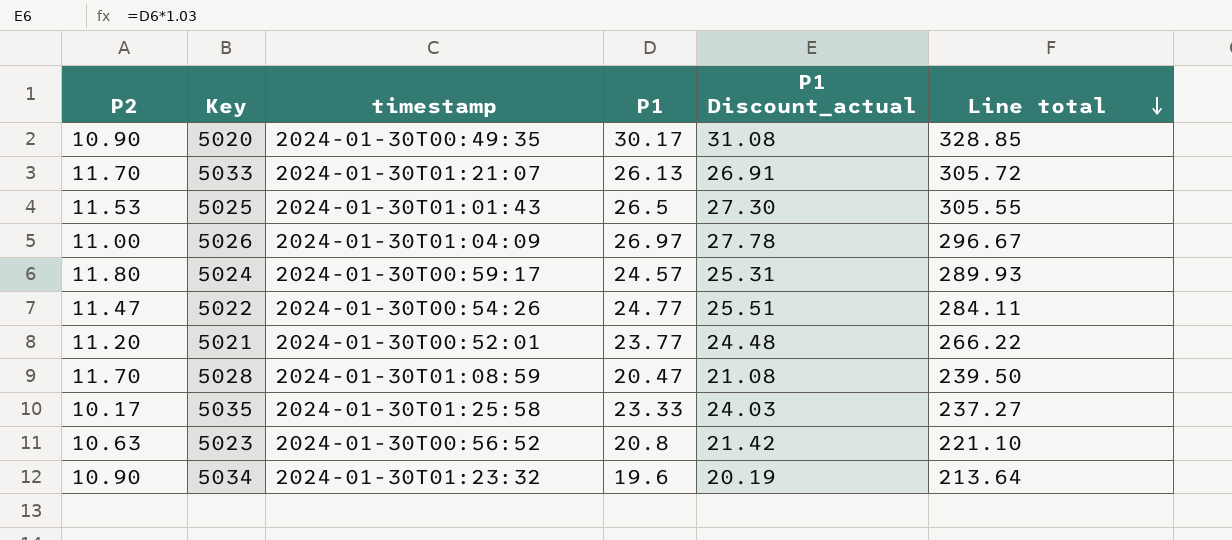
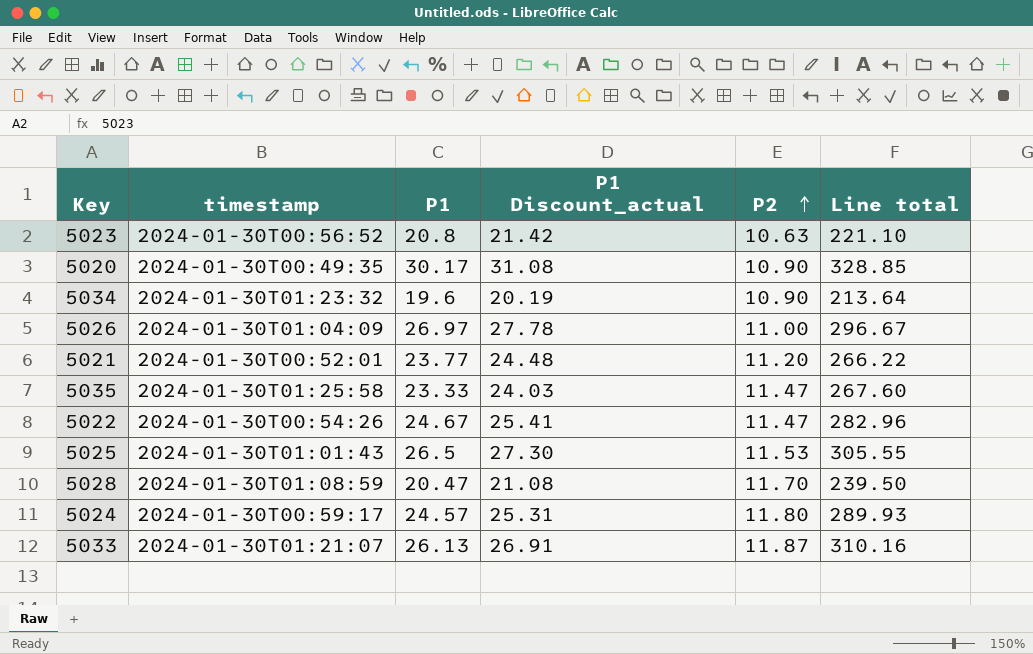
row order: Line total descending -> P2 ascending
column P2 | position: 1 -> 5
5035 | P2: 10.17 -> 11.47
5035 | Line total: 237.27 -> 267.60
5022 | P1: 24.77 -> 24.67
5022 | P1 Discount_actual: 25.51 -> 25.41
5022 | Line total: 284.11 -> 282.96
5033 | P2: 11.70 -> 11.87
5033 | Line total: 305.72 -> 310.16

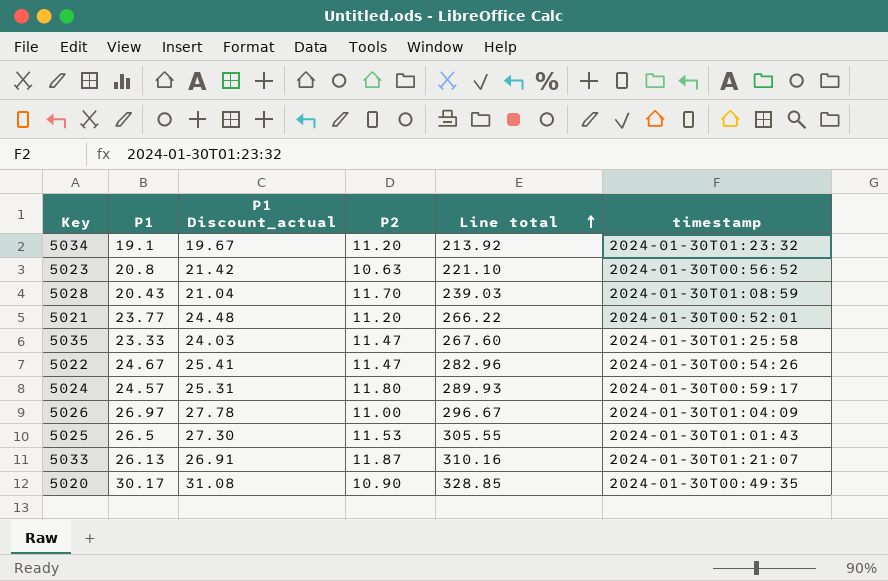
row order: P2 ascending -> Line total ascending
column timestamp | position: 2 -> 6
5034 | P1: 19.6 -> 19.1
5034 | P1 Discount_actual: 20.19 -> 19.67
5034 | P2: 10.90 -> 11.20
5034 | Line total: 213.64 -> 213.92
5028 | P1: 20.47 -> 20.43
5028 | P1 Discount_actual: 21.08 -> 21.04
5028 | Line total: 239.50 -> 239.03

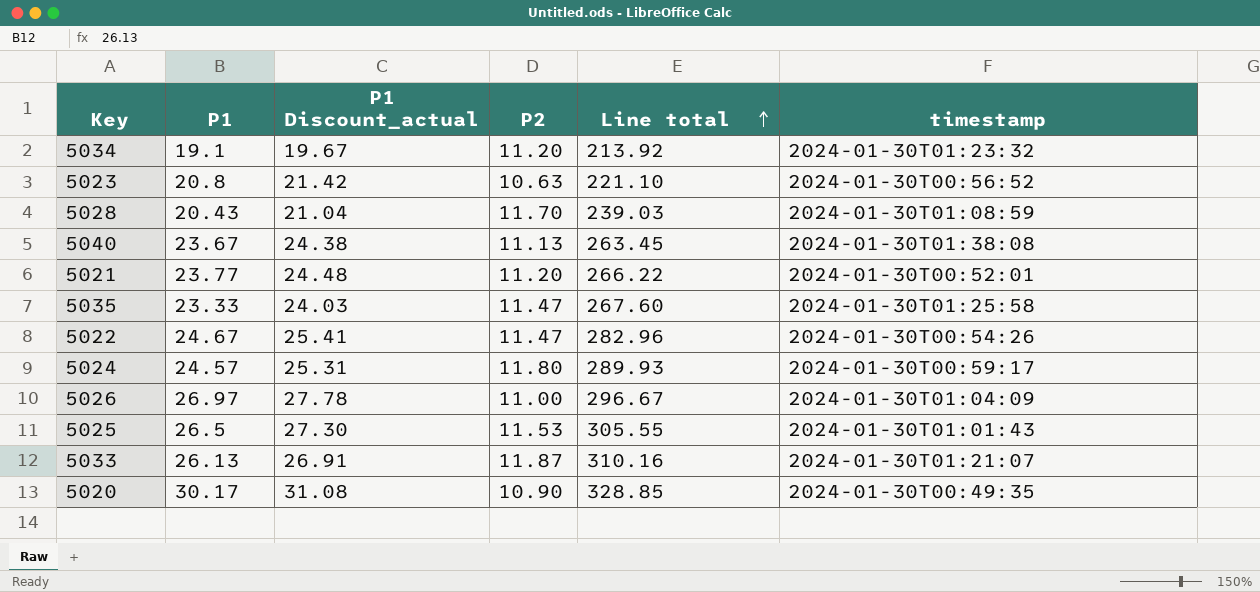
row 5040: none -> 23.67 | 24.38 | 11.13 | 263.45 | 2024-01-30T01:38:08

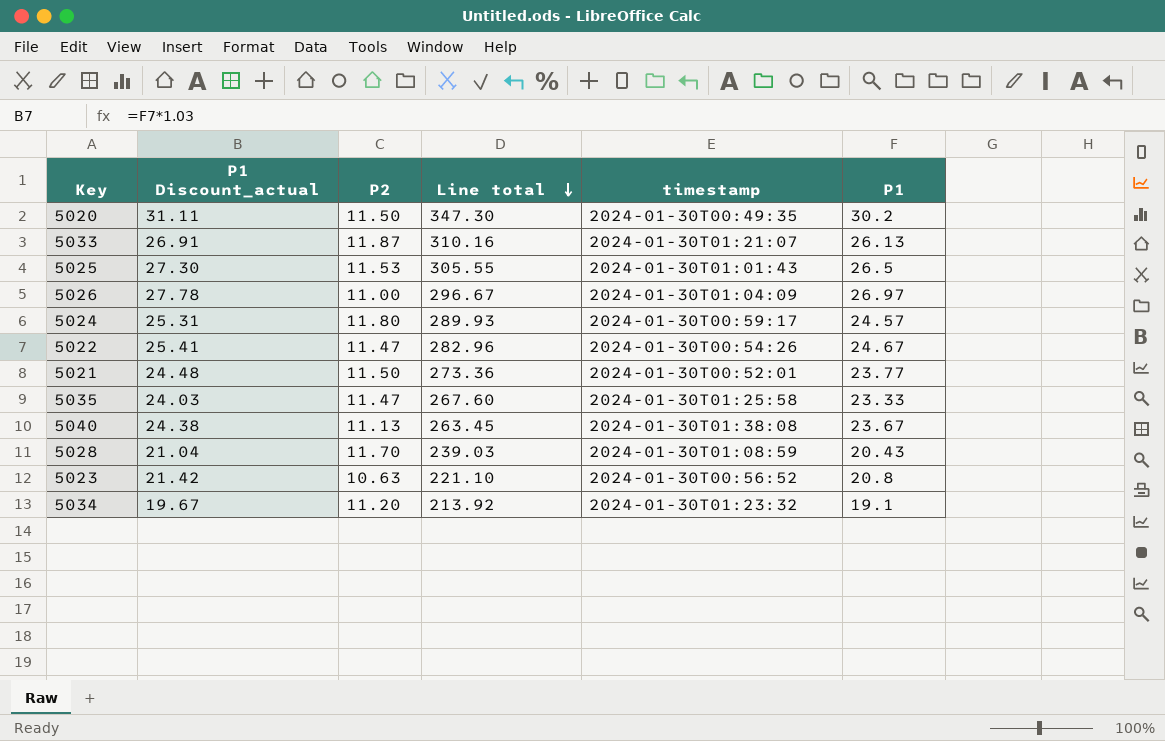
row order: Line total ascending -> Line total descending
column P1 | position: 2 -> 6
5020 | P1 Discount_actual: 31.08 -> 31.11
5020 | P2: 10.90 -> 11.50
5020 | Line total: 328.85 -> 347.30
5020 | P1: 30.17 -> 30.2
5021 | P2: 11.20 -> 11.50
5021 | Line total: 266.22 -> 273.36

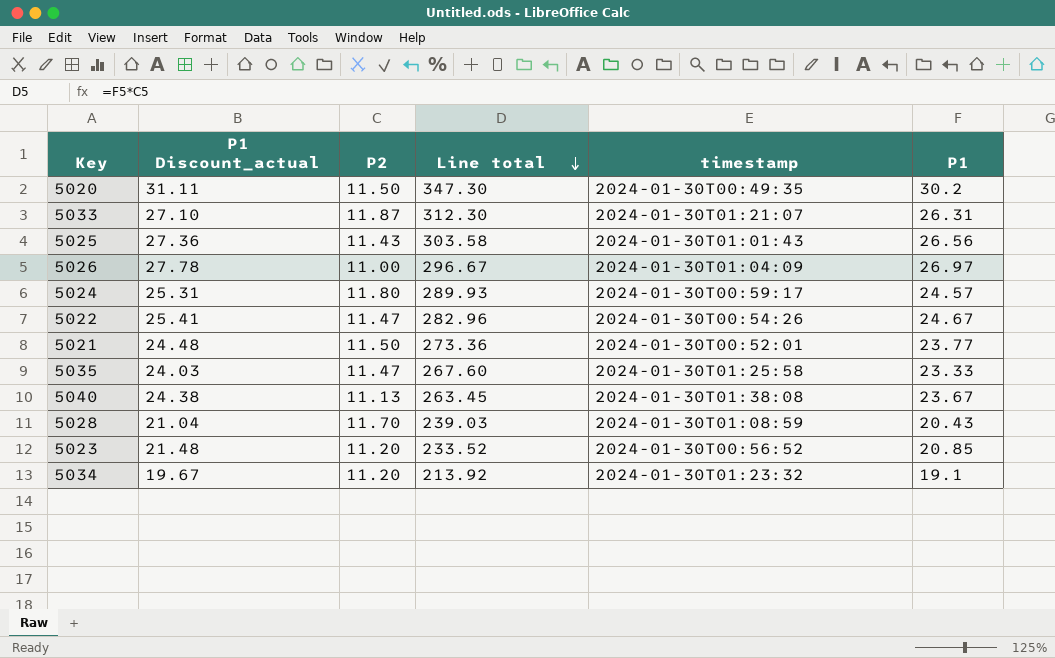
5033 | P1 Discount_actual: 26.91 -> 27.10
5033 | Line total: 310.16 -> 312.30
5033 | P1: 26.13 -> 26.31
5025 | P1 Discount_actual: 27.30 -> 27.36
5025 | P2: 11.53 -> 11.43
5025 | Line total: 305.55 -> 303.58
5025 | P1: 26.5 -> 26.56
5023 | P1 Discount_actual: 21.42 -> 21.48
5023 | P2: 10.63 -> 11.20
5023 | Line total: 221.10 -> 233.52
5023 | P1: 20.8 -> 20.85

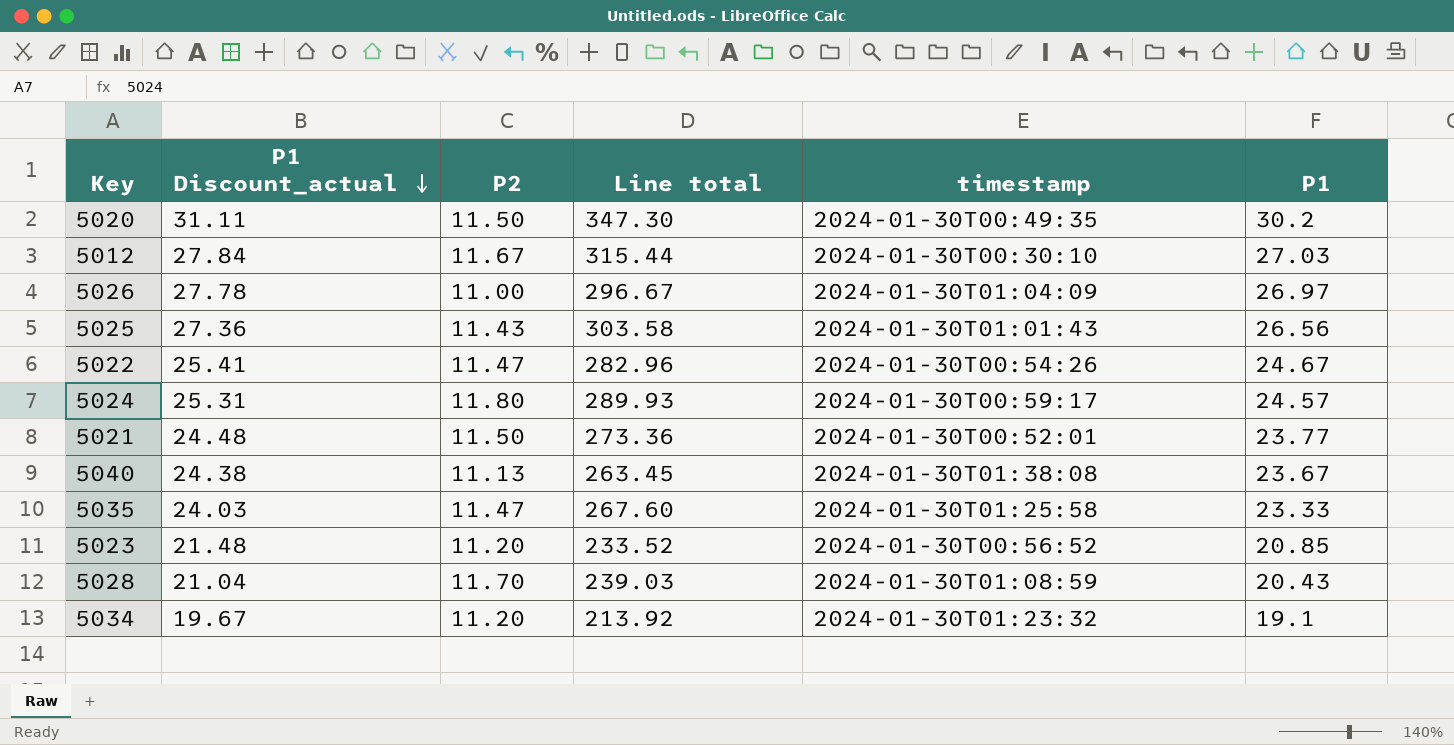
row order: Line total descending -> P1 Discount_actual descending
row 5033: 27.10 | 11.87 | 312.30 | 2024-01-30T01:21:07 | 26.31 -> none
row 5012: none -> 27.84 | 11.67 | 315.44 | 2024-01-30T00:30:10 | 27.03

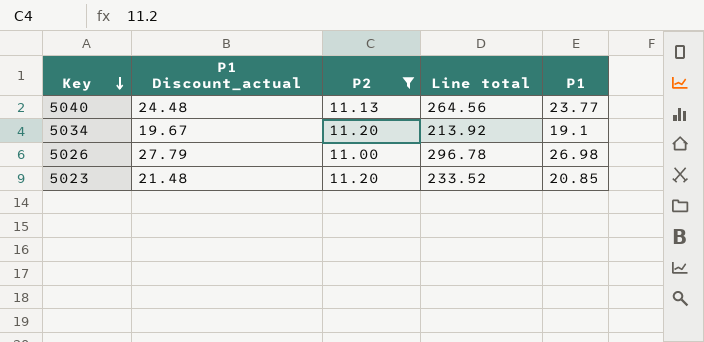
filter: none -> P2 <= 11.20
row order: P1 Discount_actual descending -> Key descending
column timestamp | position: 5 -> none
5040 | P1 Discount_actual: 24.38 -> 24.48
5040 | Line total: 263.45 -> 264.56
5040 | P1: 23.67 -> 23.77
5026 | P1 Discount_actual: 27.78 -> 27.79
5026 | Line total: 296.67 -> 296.78
5026 | P1: 26.97 -> 26.98

